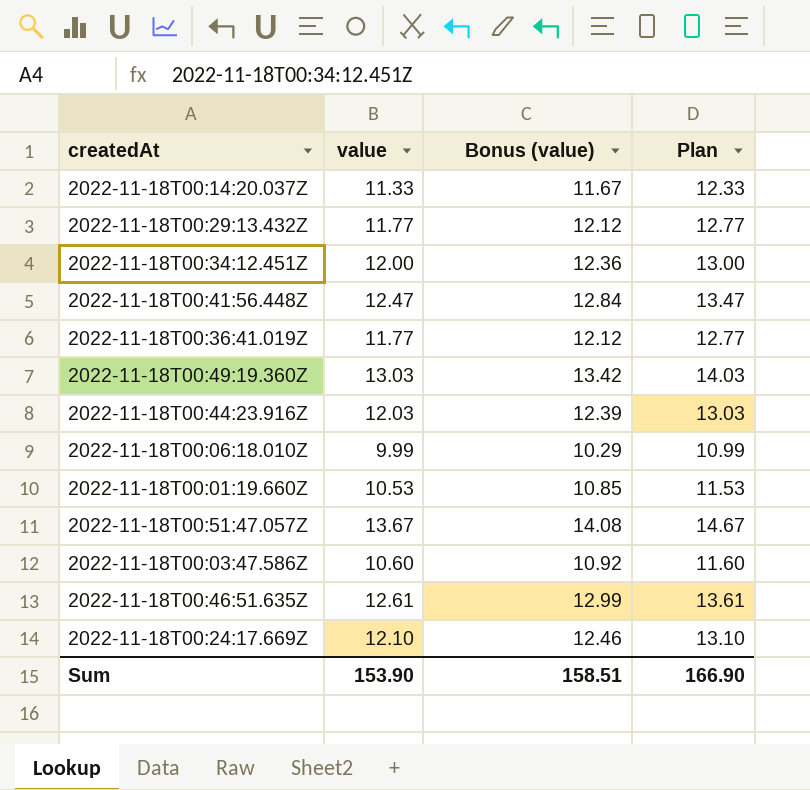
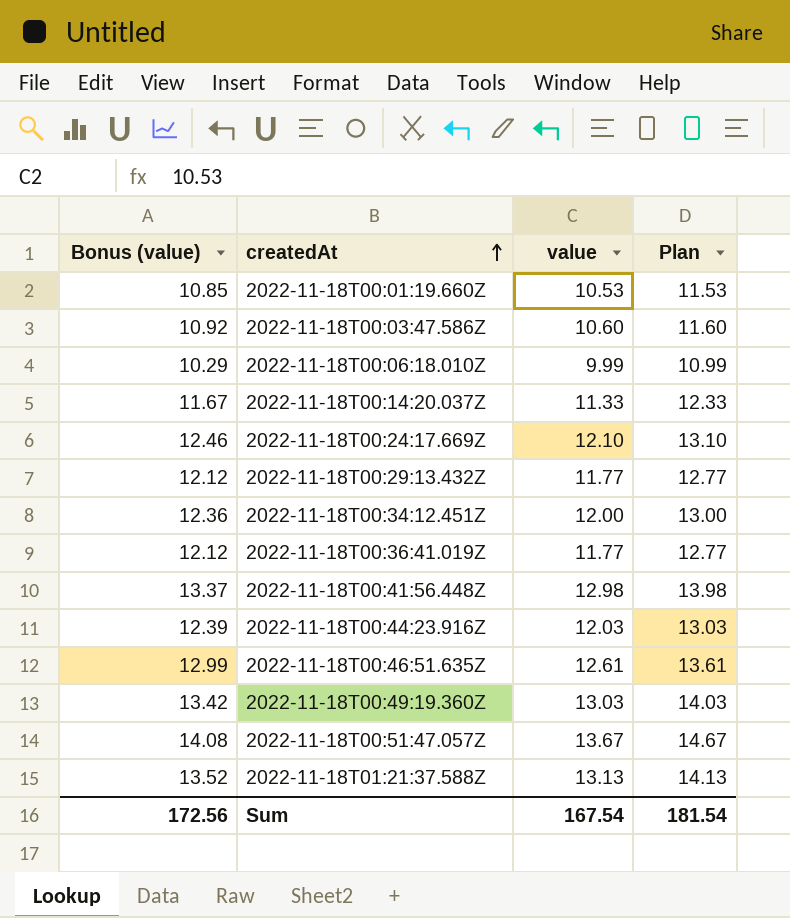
row order: none -> createdAt ascending
column Bonus (value) | position: 3 -> 1
2022-11-18T00:41:56.448Z | Bonus (value): 12.84 -> 13.37
2022-11-18T00:41:56.448Z | value: 12.47 -> 12.98
2022-11-18T00:41:56.448Z | Plan: 13.47 -> 13.98
row 2022-11-18T01:21:37.588Z: none -> 13.52 | 13.13 | 14.13
Sum | Bonus (value): 158.51 -> 172.56
Sum | value: 153.90 -> 167.54
Sum | Plan: 166.90 -> 181.54

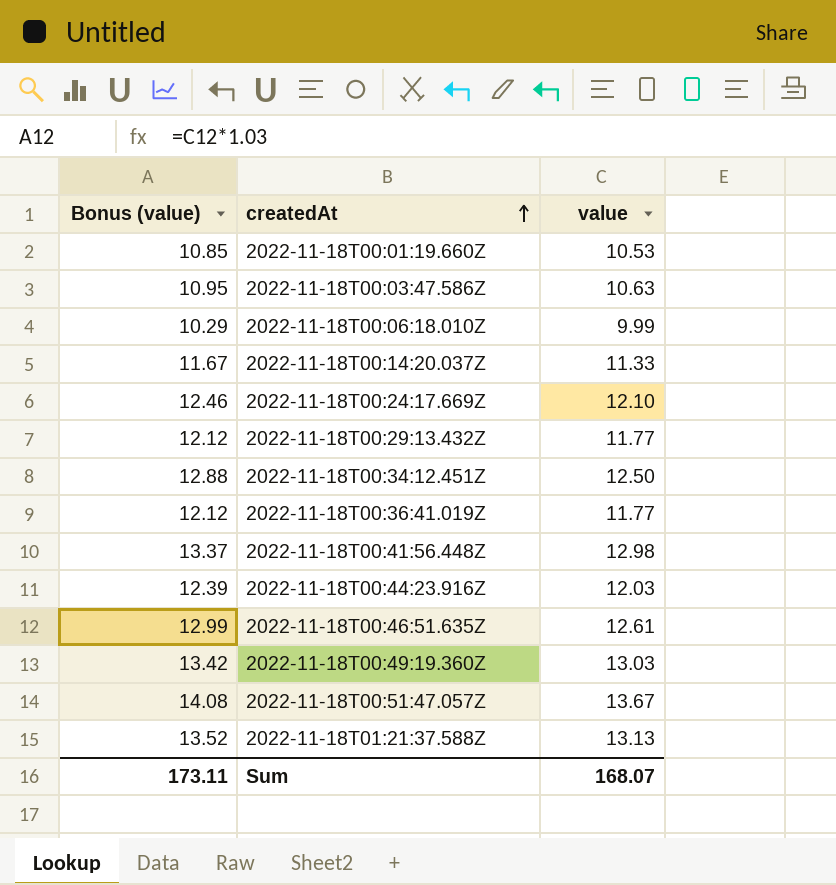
column Plan | formula: [value] + 1 -> none
2022-11-18T00:03:47.586Z | Bonus (value): 10.92 -> 10.95
2022-11-18T00:03:47.586Z | value: 10.60 -> 10.63
2022-11-18T00:34:12.451Z | Bonus (value): 12.36 -> 12.88
2022-11-18T00:34:12.451Z | value: 12.00 -> 12.50
Sum | Bonus (value): 172.56 -> 173.11
Sum | value: 167.54 -> 168.07

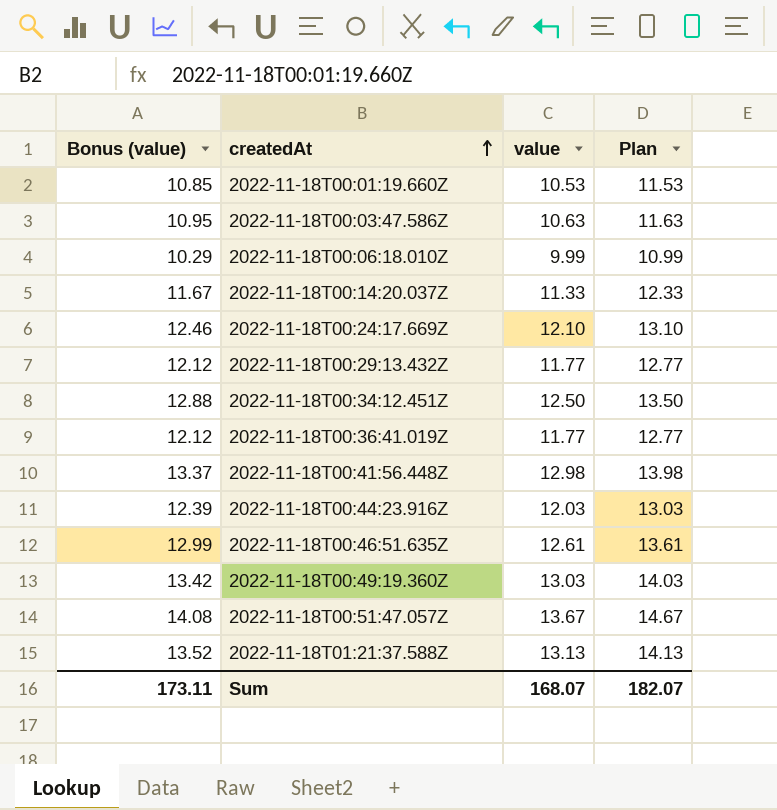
column Plan | formula: none -> [value] + 1

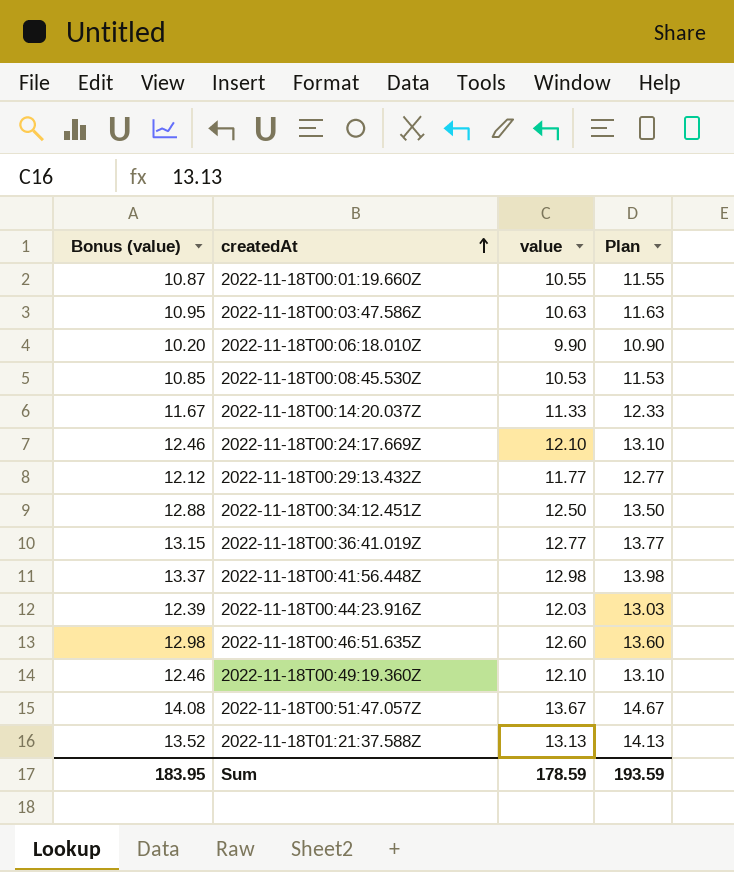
2022-11-18T00:01:19.660Z | Bonus (value): 10.85 -> 10.87
2022-11-18T00:01:19.660Z | value: 10.53 -> 10.55
2022-11-18T00:01:19.660Z | Plan: 11.53 -> 11.55
2022-11-18T00:06:18.010Z | Bonus (value): 10.29 -> 10.20
2022-11-18T00:06:18.010Z | value: 9.99 -> 9.90
2022-11-18T00:06:18.010Z | Plan: 10.99 -> 10.90
row 2022-11-18T00:08:45.530Z: none -> 10.85 | 10.53 | 11.53
2022-11-18T00:36:41.019Z | Bonus (value): 12.12 -> 13.15
2022-11-18T00:36:41.019Z | value: 11.77 -> 12.77
2022-11-18T00:36:41.019Z | Plan: 12.77 -> 13.77
2022-11-18T00:46:51.635Z | Bonus (value): 12.99 -> 12.98
2022-11-18T00:46:51.635Z | value: 12.61 -> 12.60
2022-11-18T00:46:51.635Z | Plan: 13.61 -> 13.60
2022-11-18T00:49:19.360Z | Bonus (value): 13.42 -> 12.46
2022-11-18T00:49:19.360Z | value: 13.03 -> 12.10
2022-11-18T00:49:19.360Z | Plan: 14.03 -> 13.10
Sum | Bonus (value): 173.11 -> 183.95
Sum | value: 168.07 -> 178.59
Sum | Plan: 182.07 -> 193.59

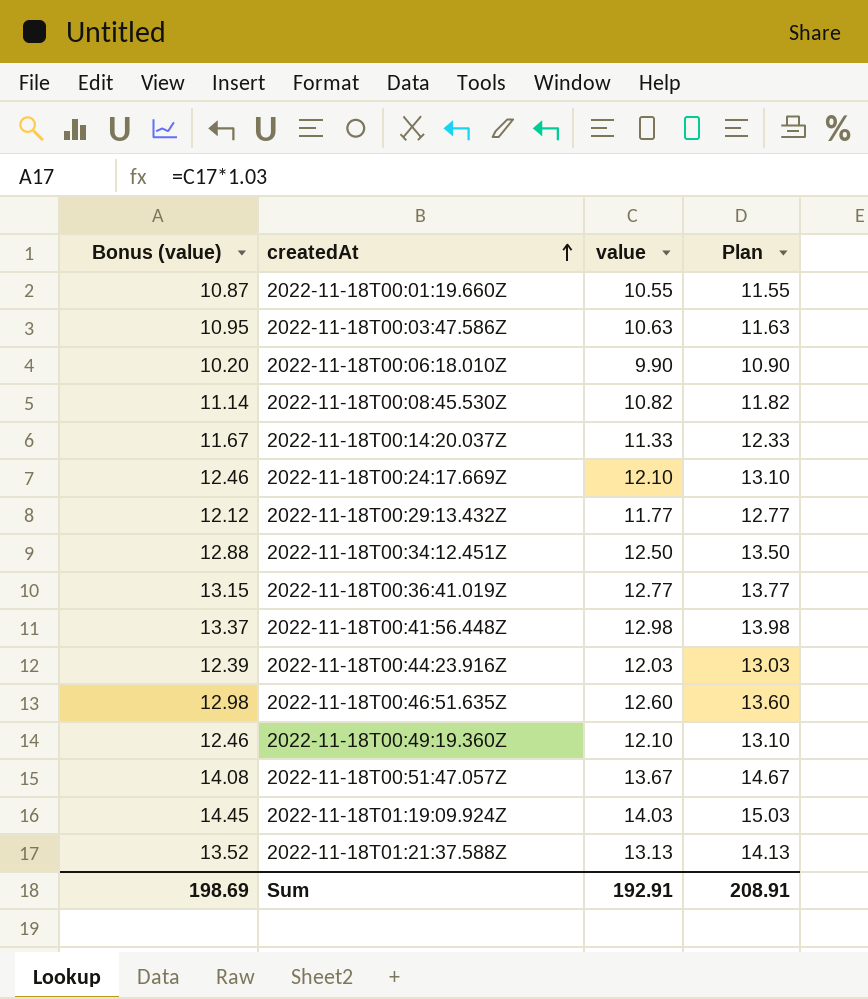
2022-11-18T00:08:45.530Z | Bonus (value): 10.85 -> 11.14
2022-11-18T00:08:45.530Z | value: 10.53 -> 10.82
2022-11-18T00:08:45.530Z | Plan: 11.53 -> 11.82
row 2022-11-18T01:19:09.924Z: none -> 14.45 | 14.03 | 15.03
Sum | Bonus (value): 183.95 -> 198.69
Sum | value: 178.59 -> 192.91
Sum | Plan: 193.59 -> 208.91

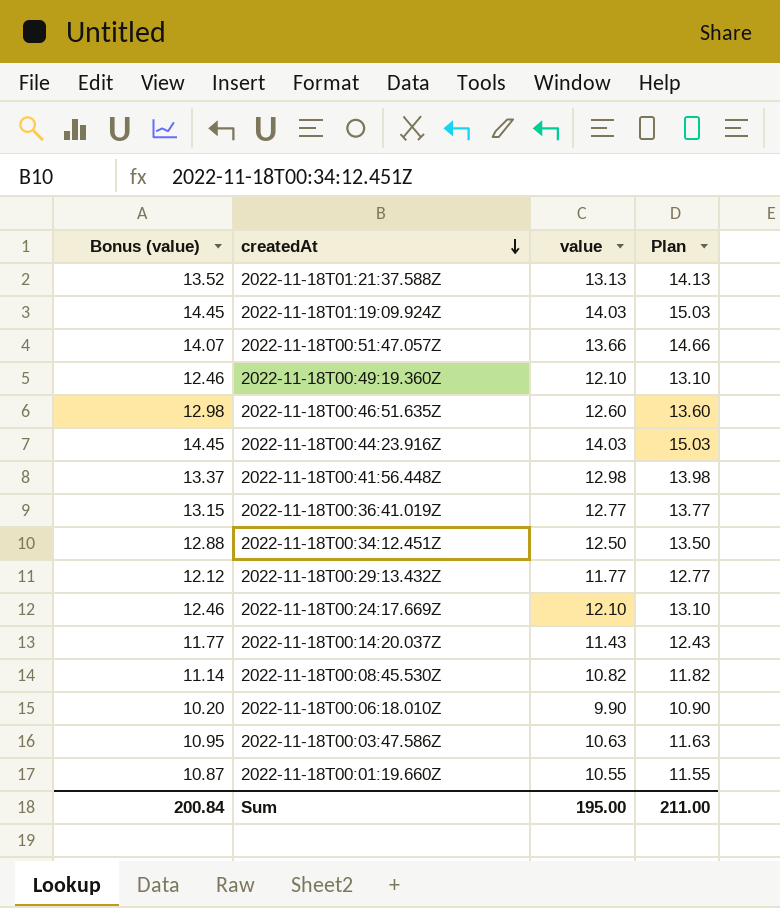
row order: createdAt ascending -> createdAt descending
2022-11-18T00:51:47.057Z | Bonus (value): 14.08 -> 14.07
2022-11-18T00:51:47.057Z | value: 13.67 -> 13.66
2022-11-18T00:51:47.057Z | Plan: 14.67 -> 14.66
2022-11-18T00:44:23.916Z | Bonus (value): 12.39 -> 14.45
2022-11-18T00:44:23.916Z | value: 12.03 -> 14.03
2022-11-18T00:44:23.916Z | Plan: 13.03 -> 15.03
2022-11-18T00:14:20.037Z | Bonus (value): 11.67 -> 11.77
2022-11-18T00:14:20.037Z | value: 11.33 -> 11.43
2022-11-18T00:14:20.037Z | Plan: 12.33 -> 12.43
Sum | Bonus (value): 198.69 -> 200.84
Sum | value: 192.91 -> 195.00
Sum | Plan: 208.91 -> 211.00

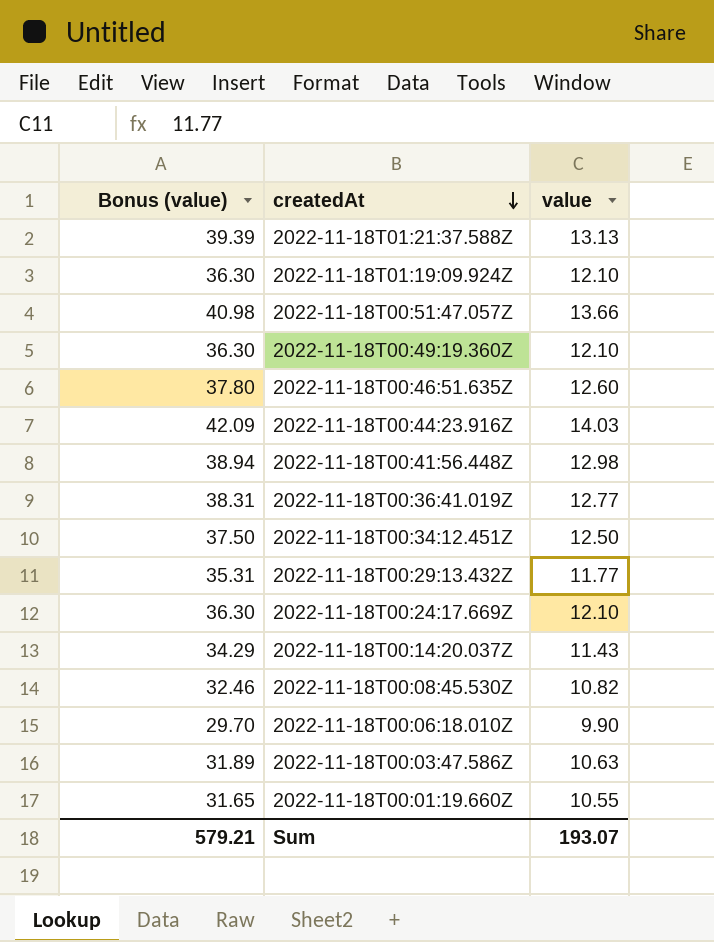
column Plan | formula: [value] + 1 -> none
column Bonus (value) | formula: [value] * 1.03 -> [value] * 3
2022-11-18T01:19:09.924Z | value: 14.03 -> 12.10
Sum | Bonus (value): 200.84 -> 579.21
Sum | value: 195.00 -> 193.07

